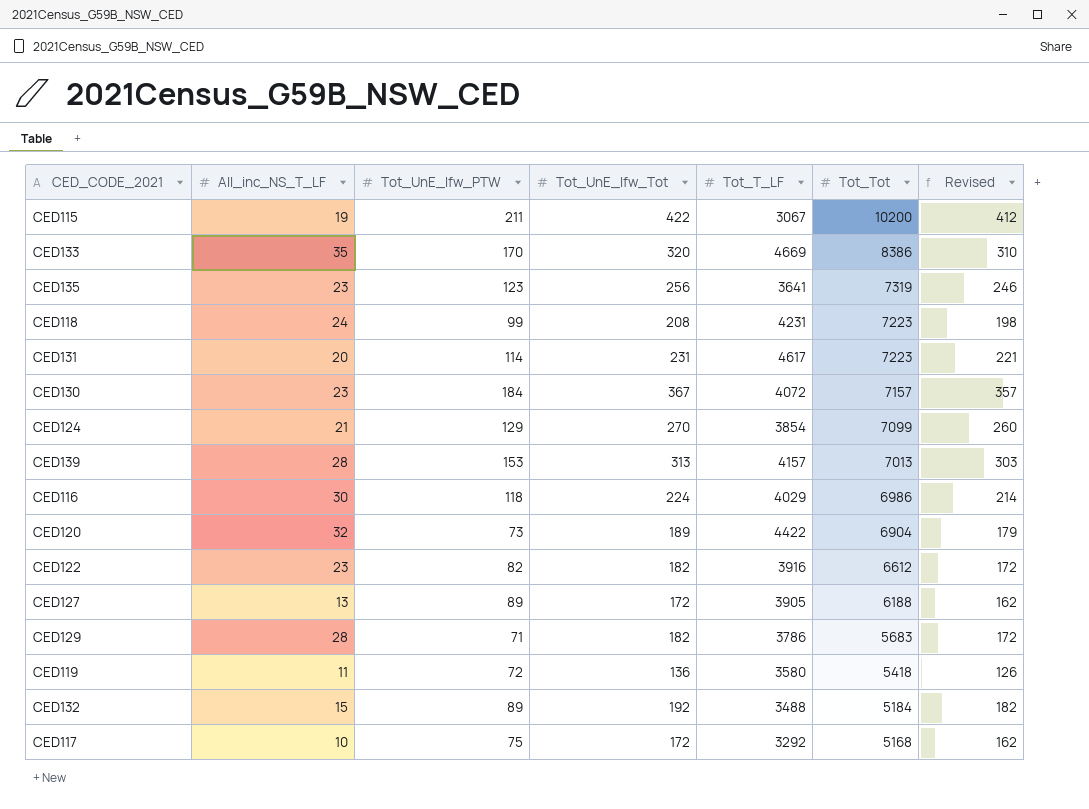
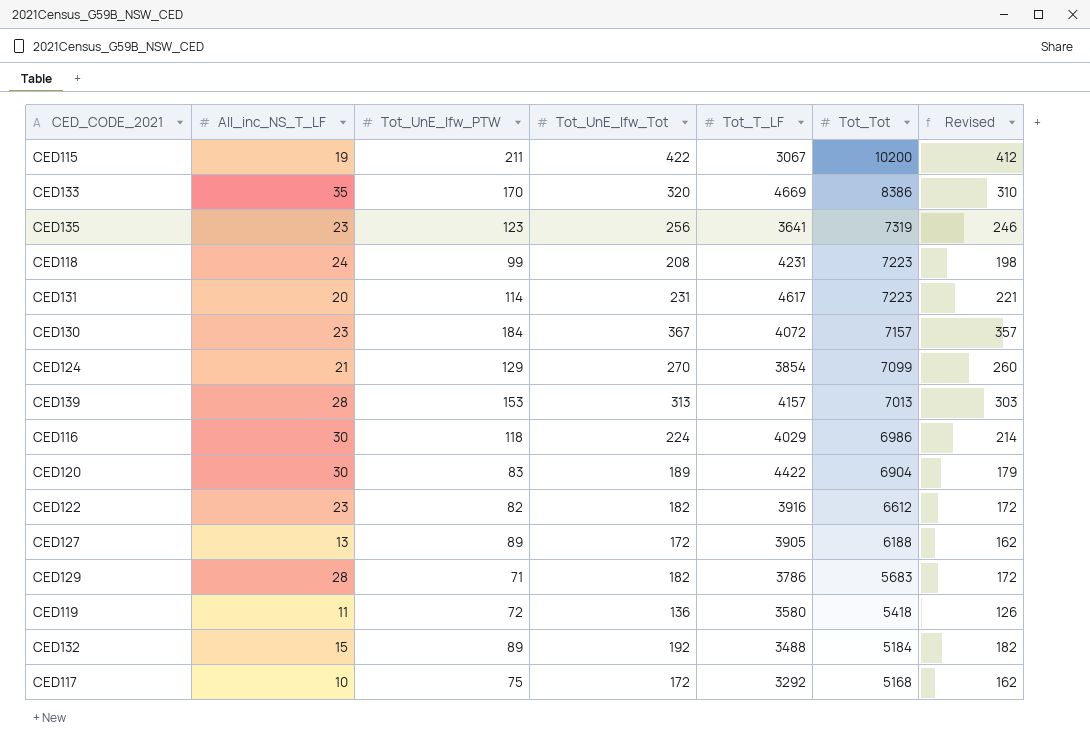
CED120 | All_inc_NS_T_LF: 32 -> 30
CED120 | Tot_UnE_lfw_PTW: 73 -> 83

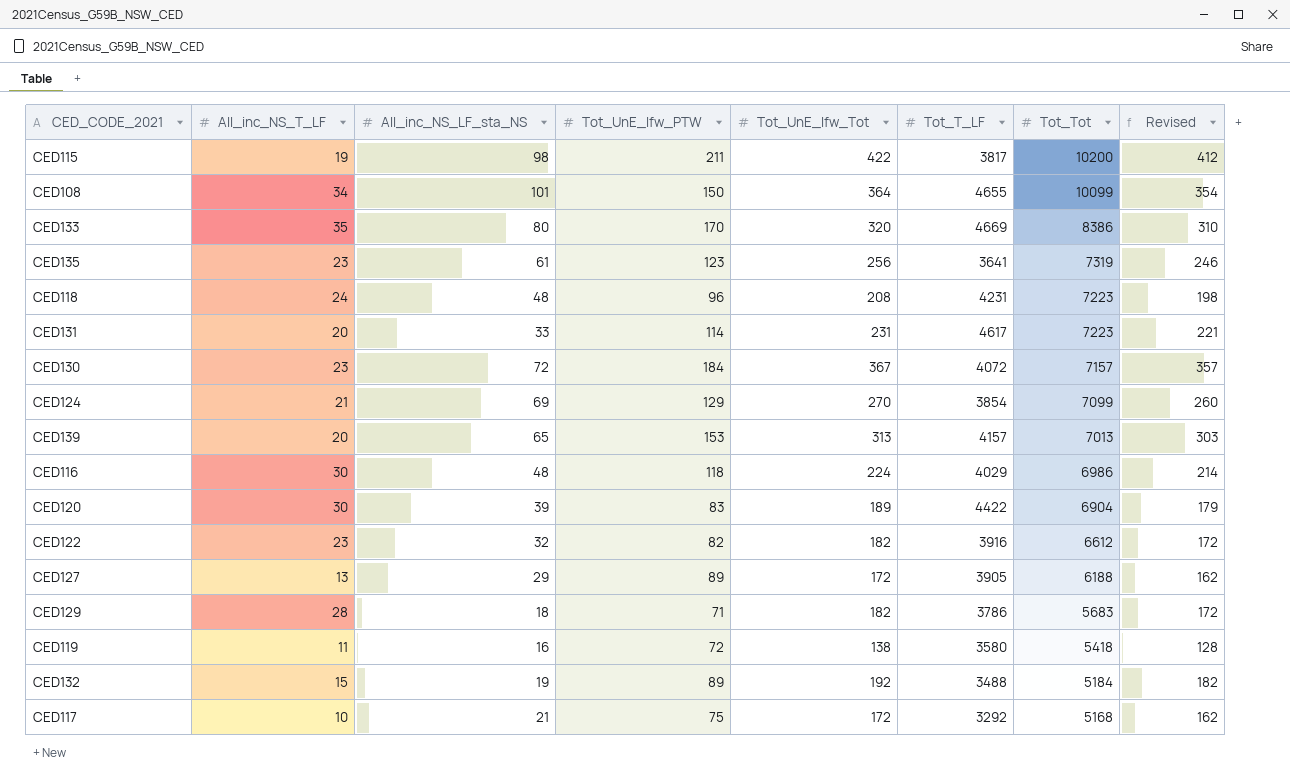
column All_inc_NS_LF_sta_NS | position: none -> 3
CED115 | Tot_T_LF: 3067 -> 3817
row CED108: none -> 34 | 101 | 150 | 364 | 4655 | 10099 | 354
CED118 | Tot_UnE_lfw_PTW: 99 -> 96
CED139 | All_inc_NS_T_LF: 28 -> 20
CED119 | Tot_UnE_lfw_Tot: 136 -> 138
CED119 | Revised: 126 -> 128

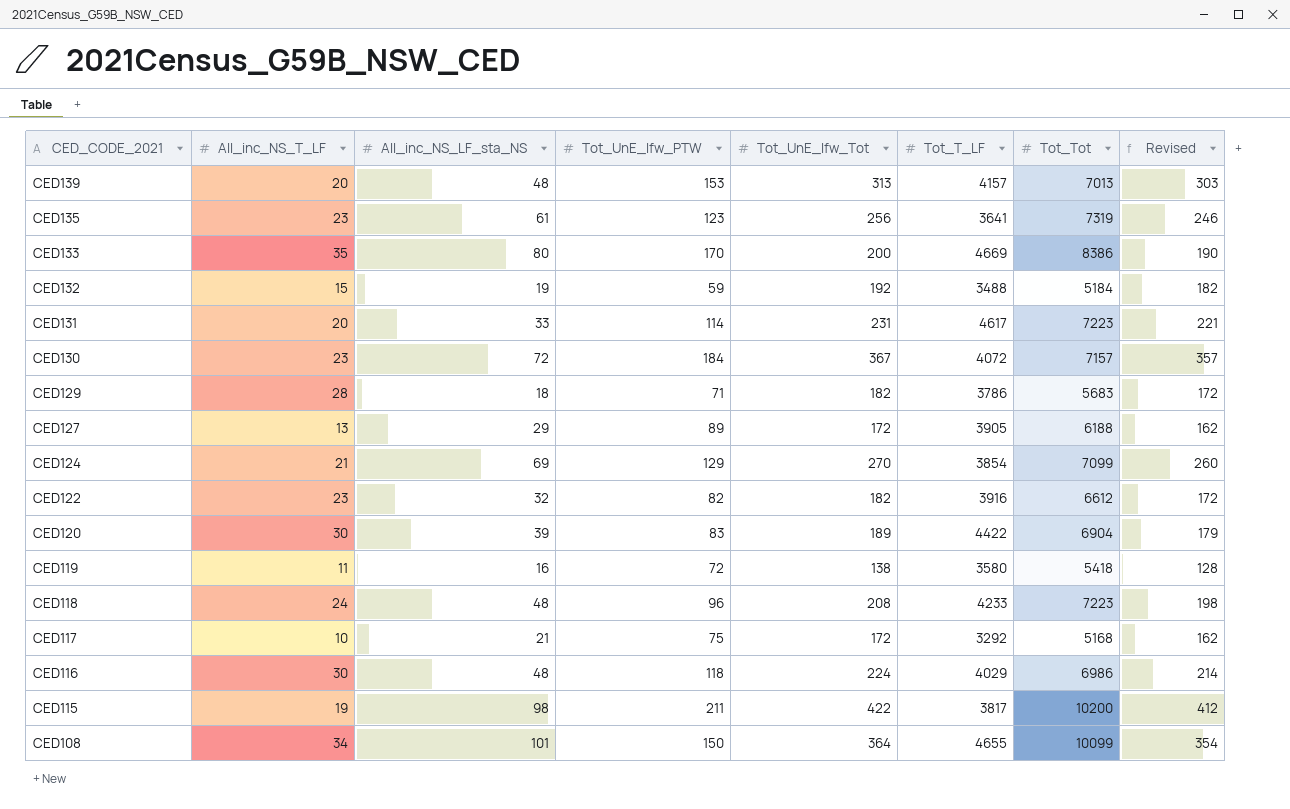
row order: Tot_Tot descending -> CED_CODE_2021 descending
CED139 | All_inc_NS_LF_sta_NS: 65 -> 48
CED133 | Tot_UnE_lfw_Tot: 320 -> 200
CED133 | Revised: 310 -> 190
CED132 | Tot_UnE_lfw_PTW: 89 -> 59
CED118 | Tot_T_LF: 4231 -> 4233

